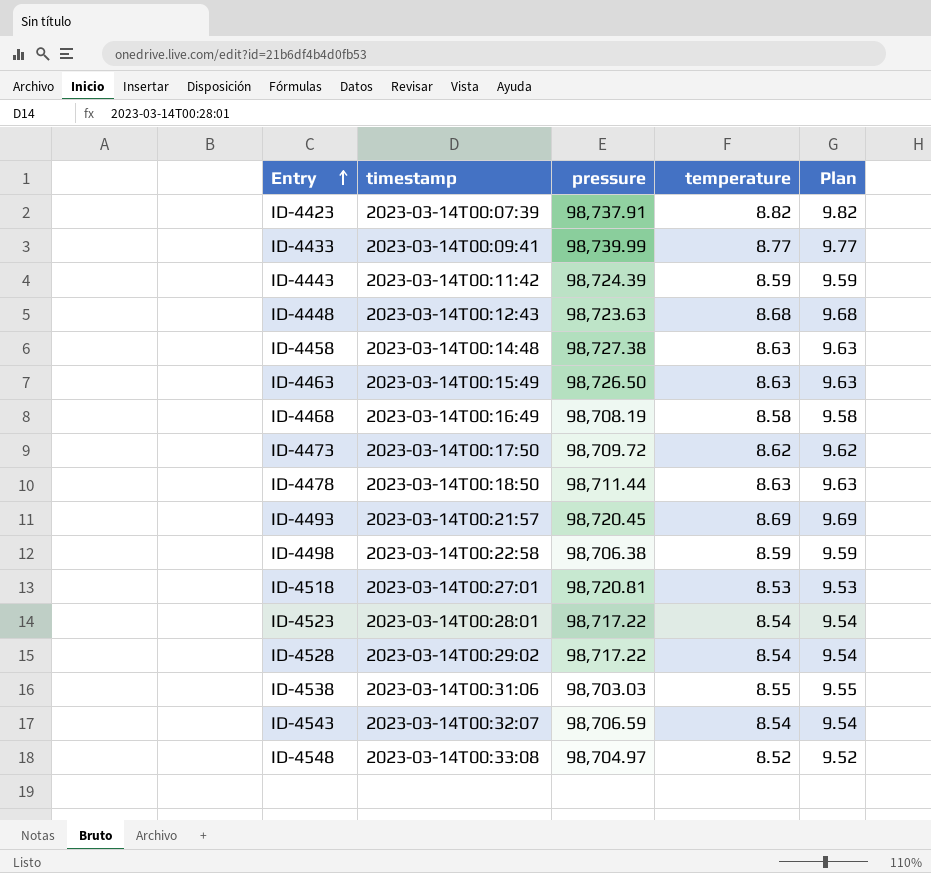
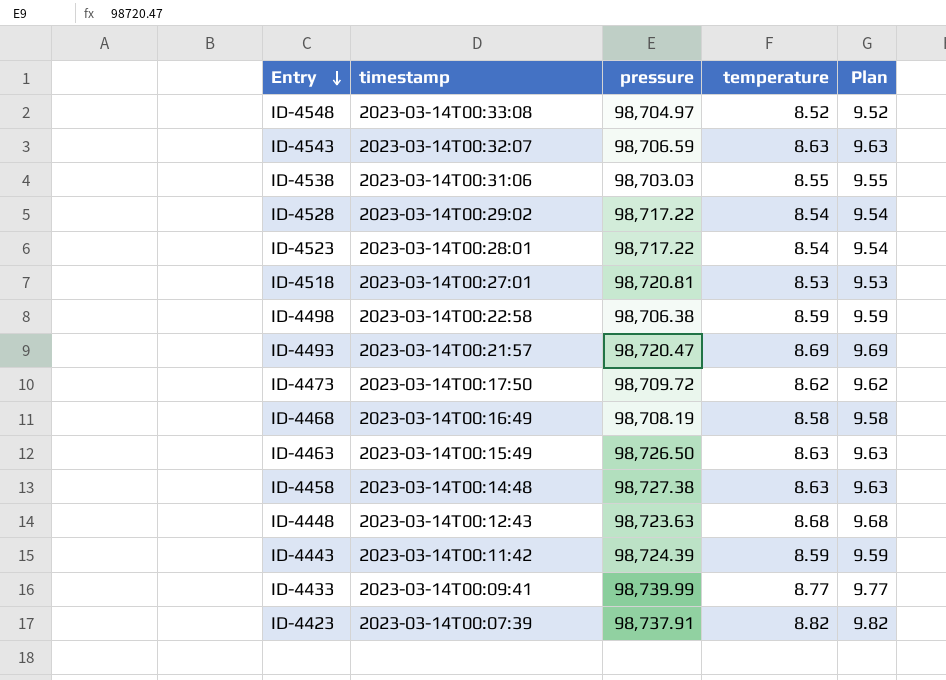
row order: Entry ascending -> Entry descending
row ID-4478: 2023-03-14T00:18:50 | 98,711.44 | 8.63 | 9.63 -> none
ID-4543 | temperature: 8.54 -> 8.63
ID-4543 | Plan: 9.54 -> 9.63
ID-4493 | pressure: 98,720.45 -> 98,720.47

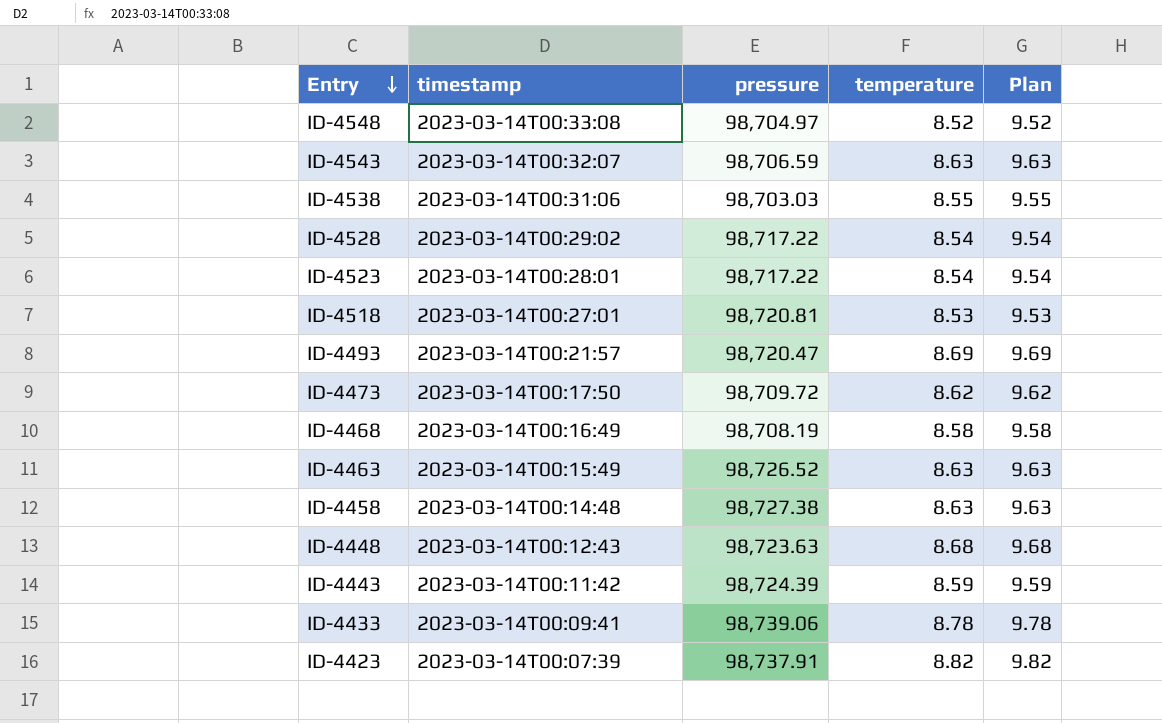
row ID-4498: 2023-03-14T00:22:58 | 98,706.38 | 8.59 | 9.59 -> none
ID-4463 | pressure: 98,726.50 -> 98,726.52
ID-4433 | pressure: 98,739.99 -> 98,739.06
ID-4433 | temperature: 8.77 -> 8.78
ID-4433 | Plan: 9.77 -> 9.78

